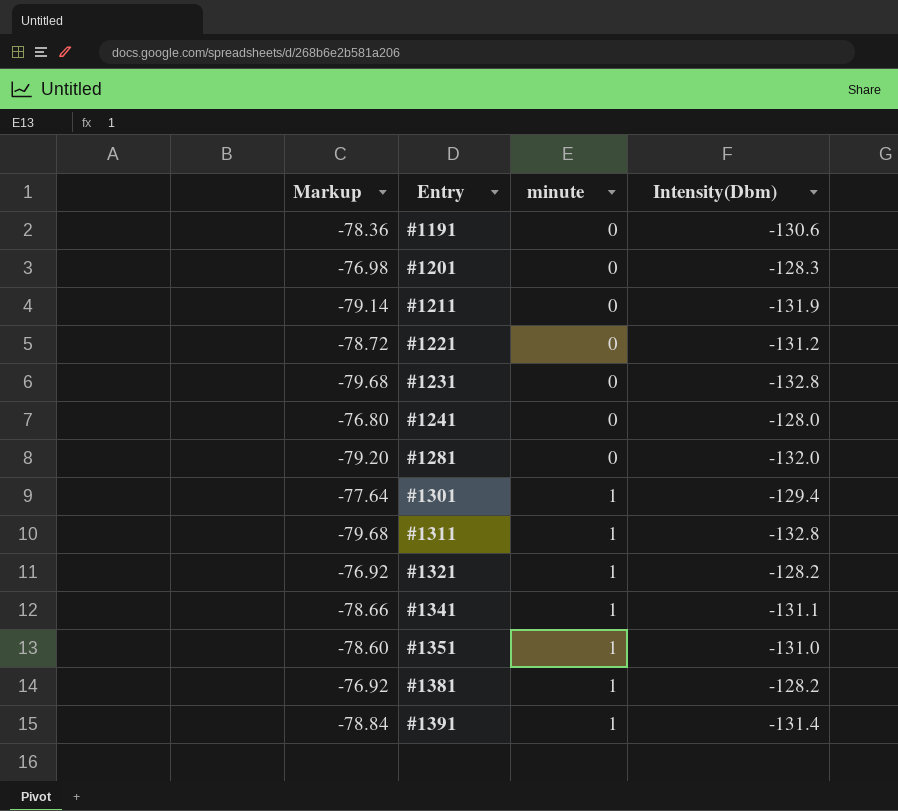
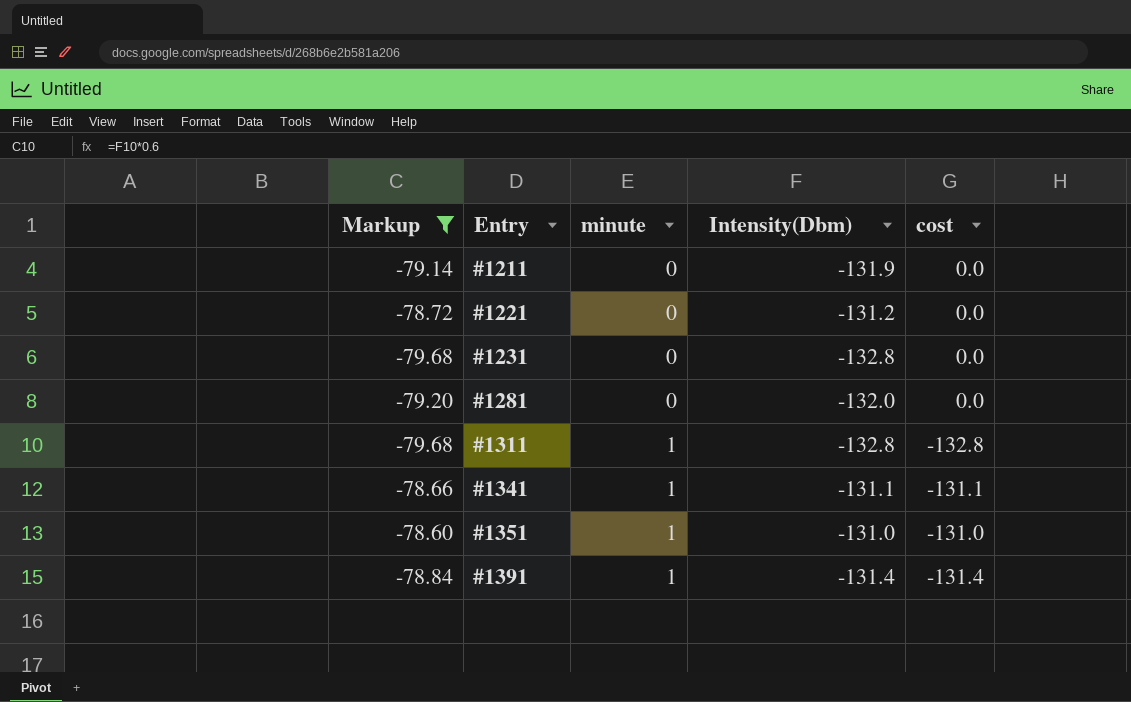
filter: none -> Markup <= -78.60
column cost | formula: none -> [minute] * [Intensity(Dbm)]

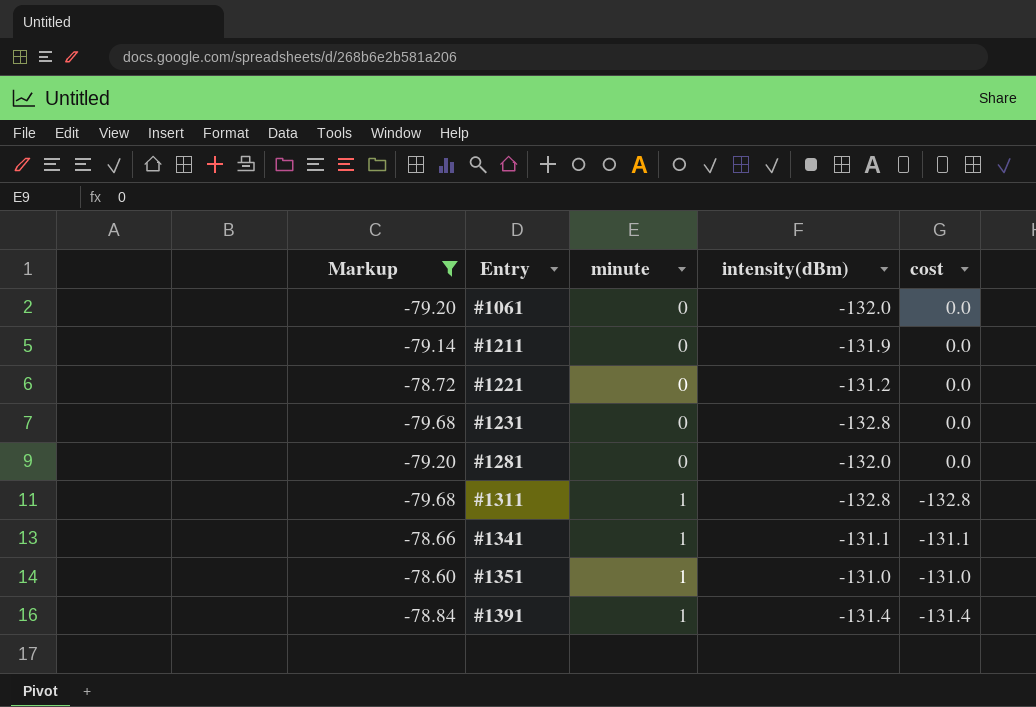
column name: Intensity(Dbm) -> intensity(dBm)
row #1061: none -> -79.20 | 0 | -132.0 | 0.0

